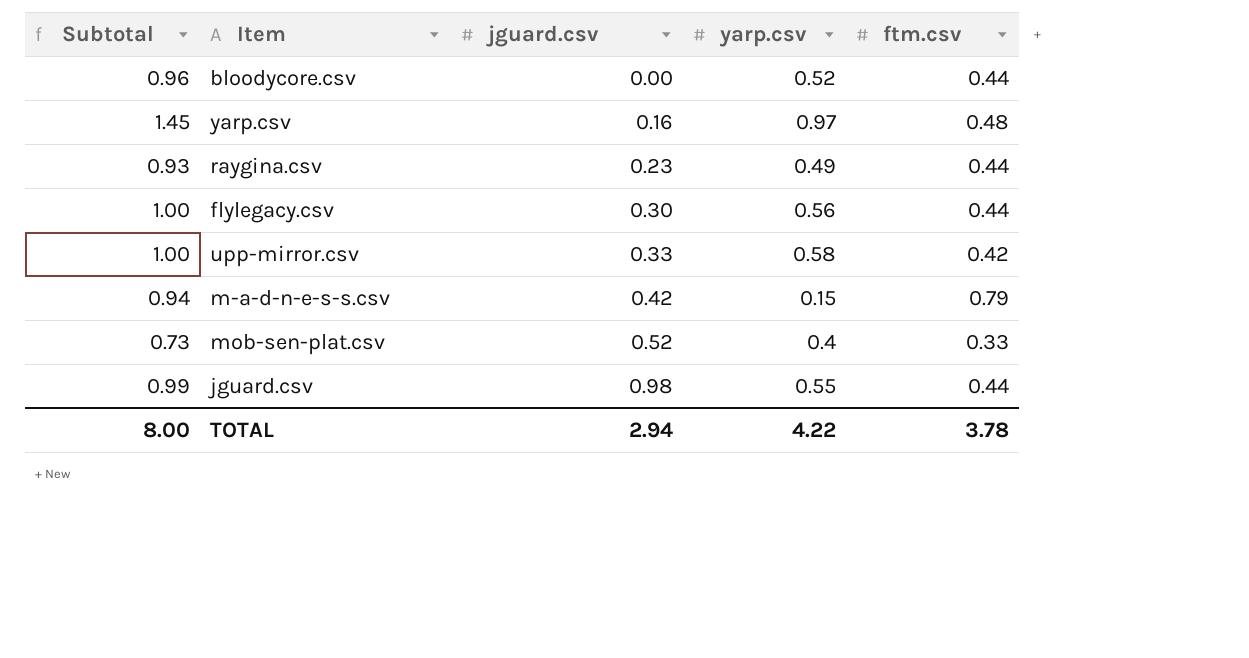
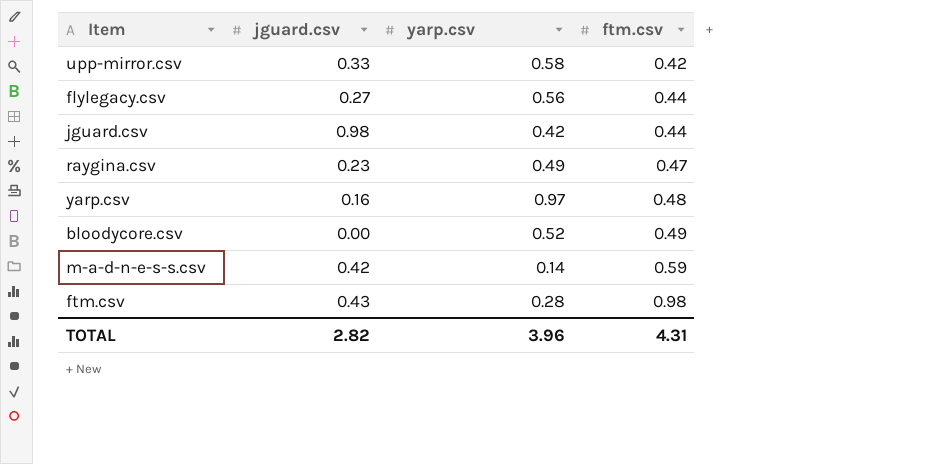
row order: jguard.csv ascending -> ftm.csv ascending
column Subtotal | formula: [yarp.csv] + [ftm.csv] -> none
row mob-sen-plat.csv: 0.73 | 0.52 | 0.4 | 0.33 -> none
flylegacy.csv | jguard.csv: 0.30 -> 0.27
jguard.csv | yarp.csv: 0.55 -> 0.42
raygina.csv | ftm.csv: 0.44 -> 0.47
bloodycore.csv | ftm.csv: 0.44 -> 0.49
m-a-d-n-e-s-s.csv | yarp.csv: 0.15 -> 0.14
m-a-d-n-e-s-s.csv | ftm.csv: 0.79 -> 0.59
row ftm.csv: none -> 0.43 | 0.28 | 0.98
TOTAL | jguard.csv: 2.94 -> 2.82
TOTAL | yarp.csv: 4.22 -> 3.96
TOTAL | ftm.csv: 3.78 -> 4.31

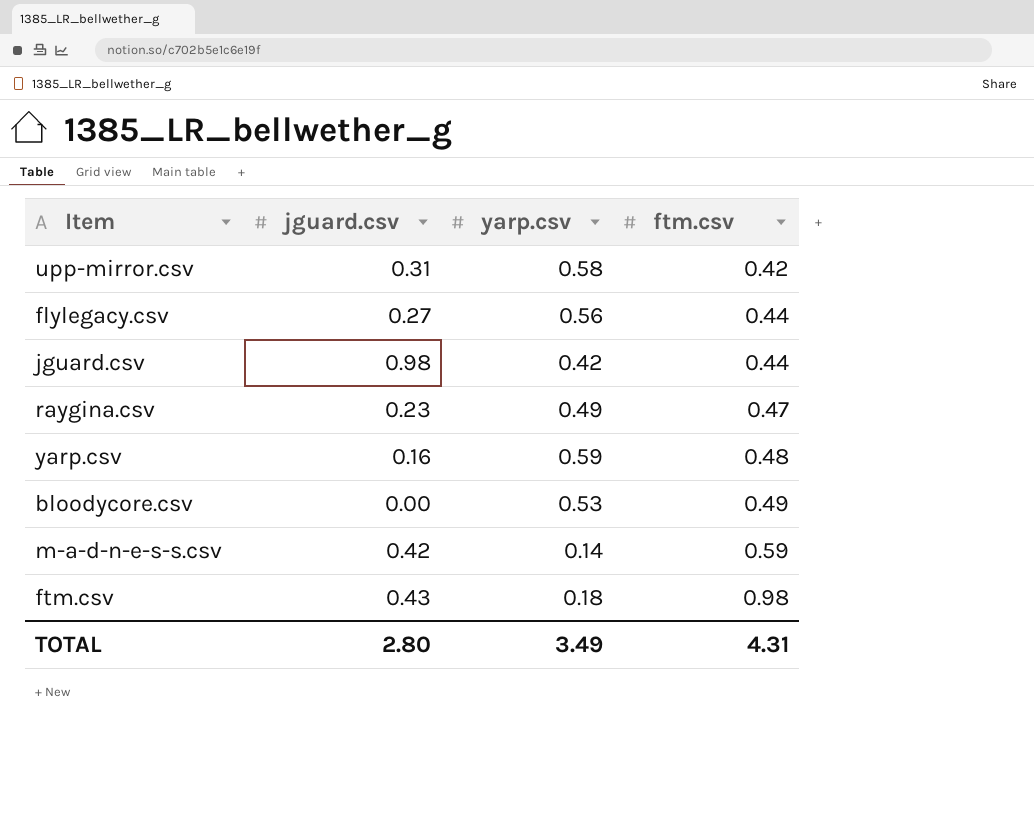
upp-mirror.csv | jguard.csv: 0.33 -> 0.31
yarp.csv | yarp.csv: 0.97 -> 0.59
bloodycore.csv | yarp.csv: 0.52 -> 0.53
ftm.csv | yarp.csv: 0.28 -> 0.18
TOTAL | jguard.csv: 2.82 -> 2.80
TOTAL | yarp.csv: 3.96 -> 3.49

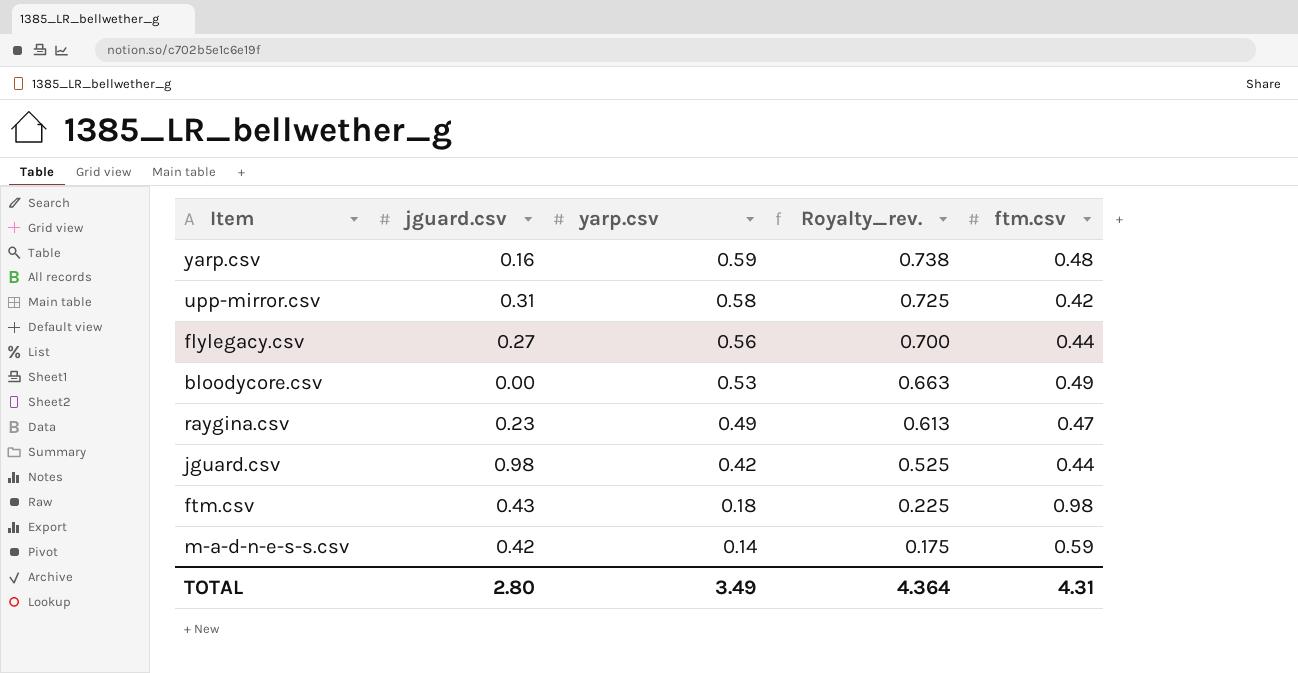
row order: ftm.csv ascending -> yarp.csv descending
column Royalty_rev. | formula: none -> [yarp.csv] * 1.25

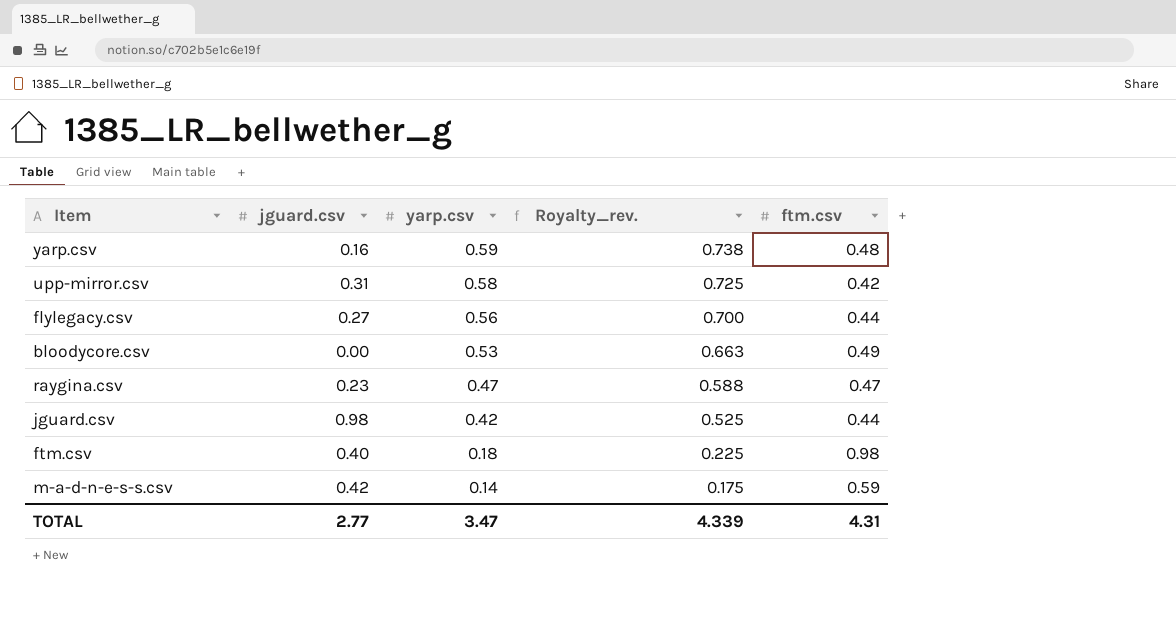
raygina.csv | yarp.csv: 0.49 -> 0.47
raygina.csv | Royalty_rev.: 0.613 -> 0.588
ftm.csv | jguard.csv: 0.43 -> 0.40
TOTAL | jguard.csv: 2.80 -> 2.77
TOTAL | yarp.csv: 3.49 -> 3.47
TOTAL | Royalty_rev.: 4.364 -> 4.339

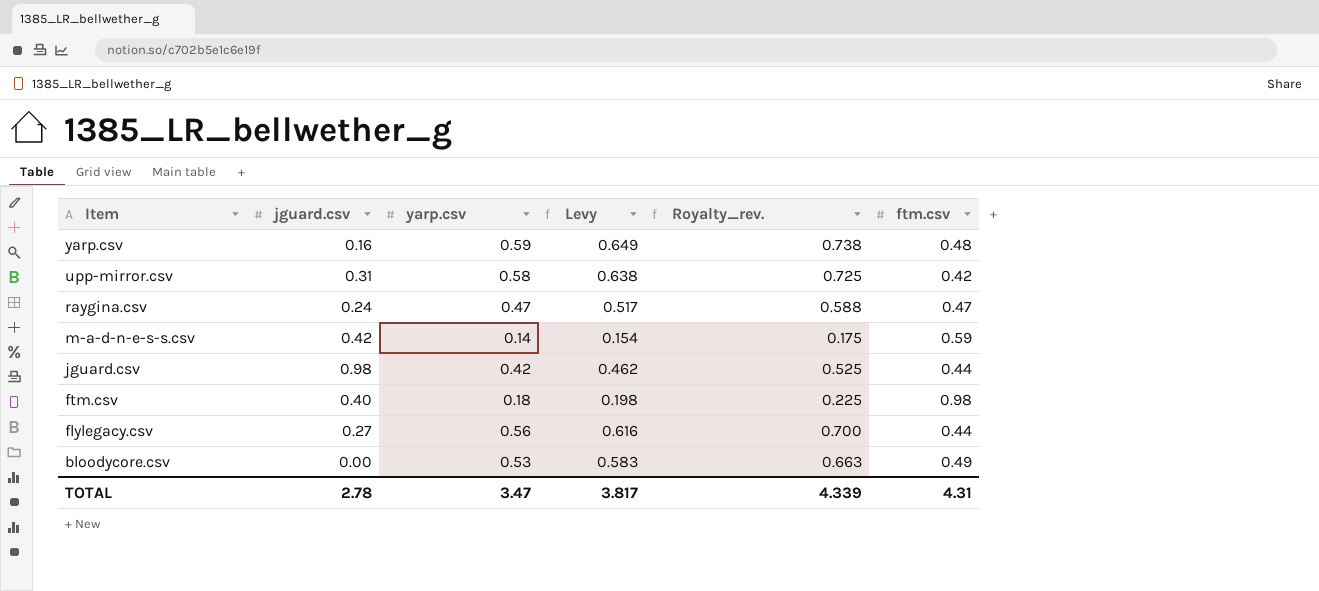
row order: yarp.csv descending -> Item descending
column Levy | formula: none -> [yarp.csv] * 1.1
raygina.csv | jguard.csv: 0.23 -> 0.24
TOTAL | jguard.csv: 2.77 -> 2.78

